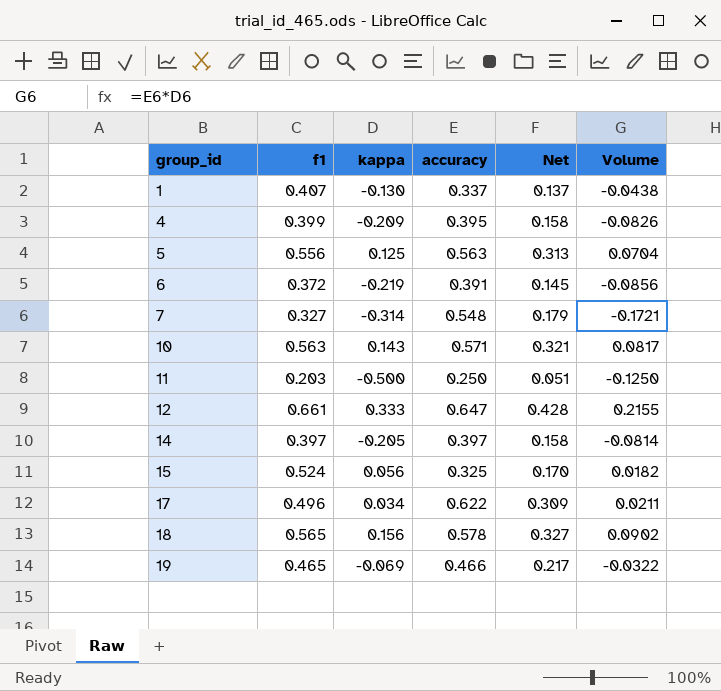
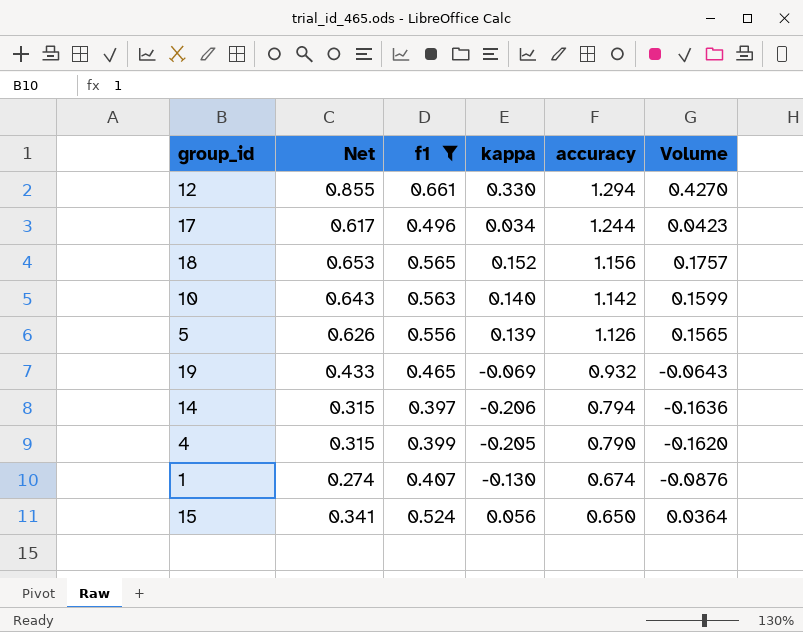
filter: none -> f1 >= 0.397
row order: group_id ascending -> accuracy descending
column Net | position: 5 -> 2
12 | Net: 0.428 -> 0.855
12 | kappa: 0.333 -> 0.330
12 | accuracy: 0.647 -> 1.294
12 | Volume: 0.2155 -> 0.4270
17 | Net: 0.309 -> 0.617
17 | accuracy: 0.622 -> 1.244
17 | Volume: 0.0211 -> 0.0423
18 | Net: 0.327 -> 0.653
18 | kappa: 0.156 -> 0.152
18 | accuracy: 0.578 -> 1.156
18 | Volume: 0.0902 -> 0.1757
10 | Net: 0.321 -> 0.643
10 | kappa: 0.143 -> 0.140
10 | accuracy: 0.571 -> 1.142
10 | Volume: 0.0817 -> 0.1599
5 | Net: 0.313 -> 0.626
5 | kappa: 0.125 -> 0.139
5 | accuracy: 0.563 -> 1.126
5 | Volume: 0.0704 -> 0.1565
19 | Net: 0.217 -> 0.433
19 | accuracy: 0.466 -> 0.932
19 | Volume: -0.0322 -> -0.0643
14 | Net: 0.158 -> 0.315
14 | kappa: -0.205 -> -0.206
14 | accuracy: 0.397 -> 0.794
14 | Volume: -0.0814 -> -0.1636
4 | Net: 0.158 -> 0.315
4 | kappa: -0.209 -> -0.205
4 | accuracy: 0.395 -> 0.790
4 | Volume: -0.0826 -> -0.1620
1 | Net: 0.137 -> 0.274
1 | accuracy: 0.337 -> 0.674
1 | Volume: -0.0438 -> -0.0876
15 | Net: 0.170 -> 0.341
15 | accuracy: 0.325 -> 0.650
15 | Volume: 0.0182 -> 0.0364

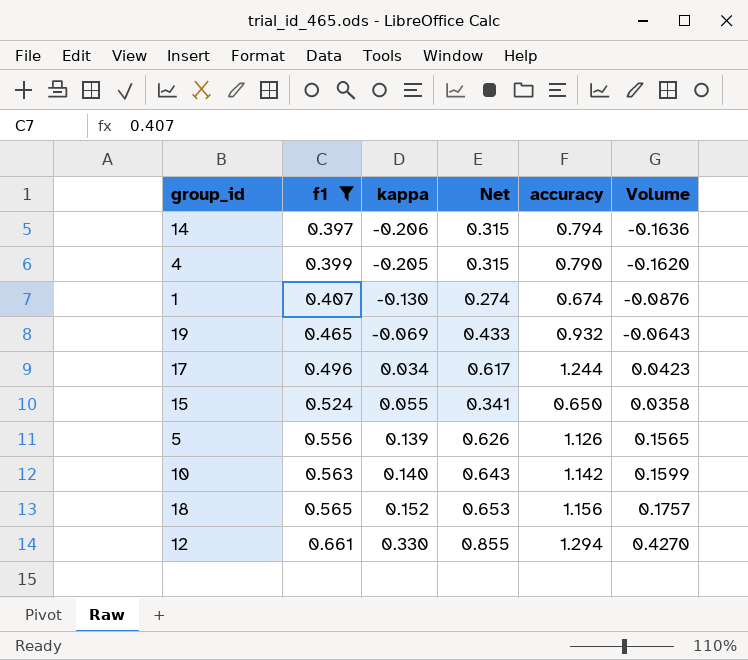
row order: accuracy descending -> f1 ascending
column Net | position: 2 -> 4
15 | kappa: 0.056 -> 0.055
15 | Volume: 0.0364 -> 0.0358

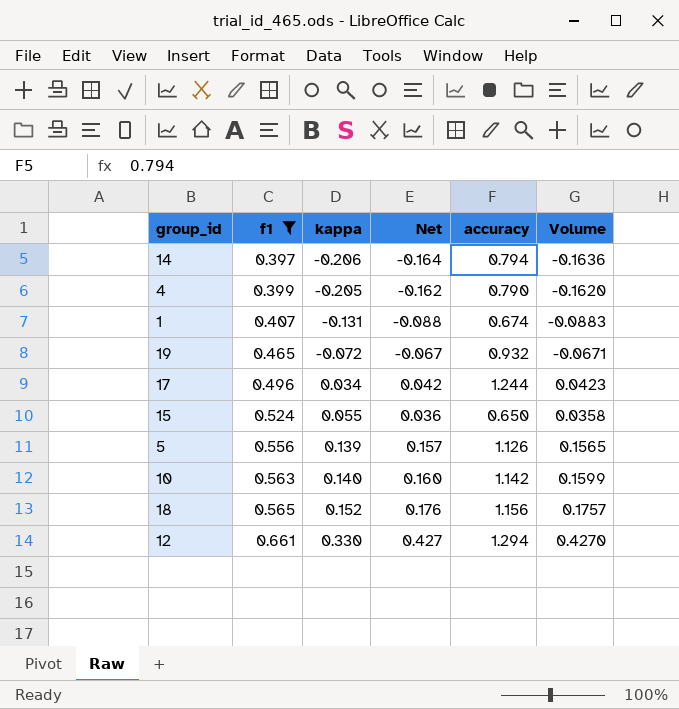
column Net | formula: [f1] * [accuracy] -> [kappa] * [accuracy]
1 | kappa: -0.130 -> -0.131
1 | Volume: -0.0876 -> -0.0883
19 | kappa: -0.069 -> -0.072
19 | Volume: -0.0643 -> -0.0671

